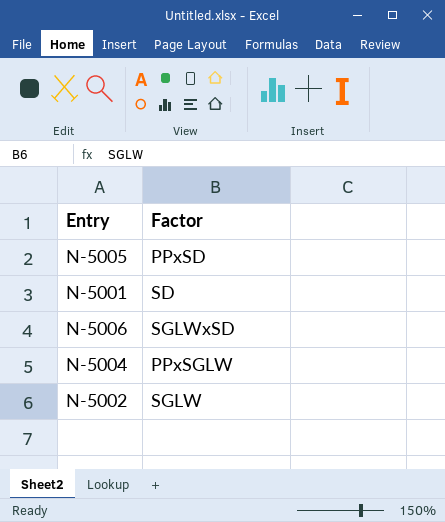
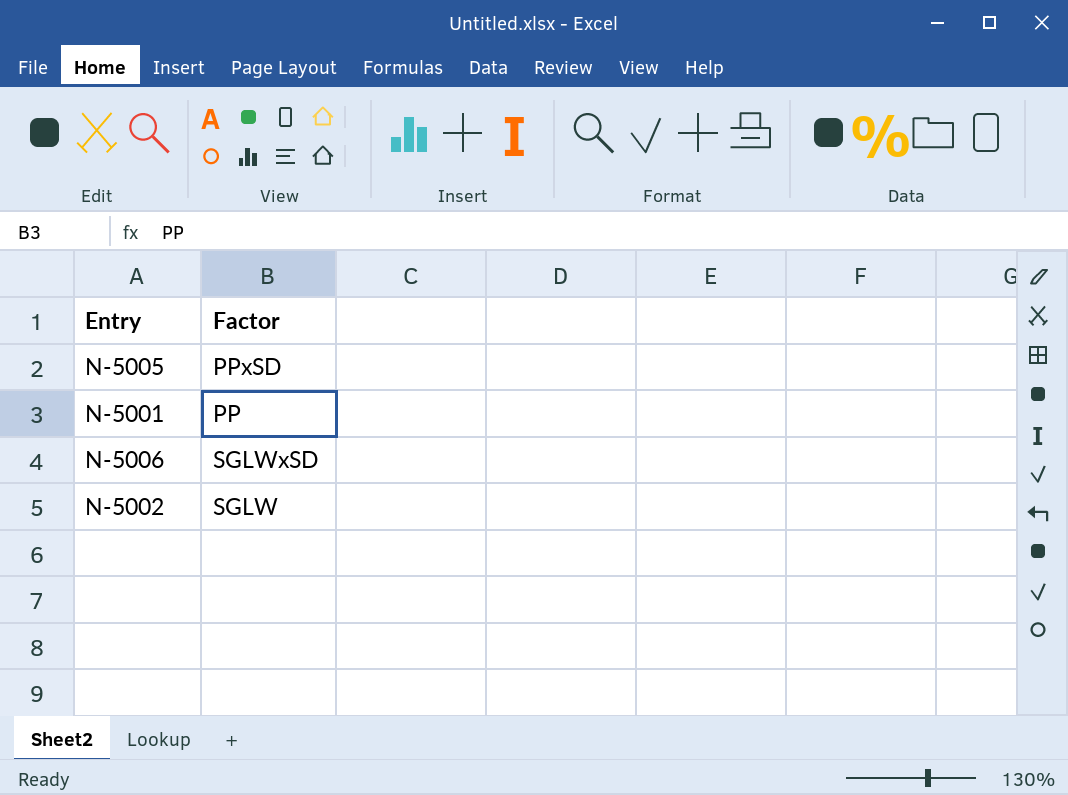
row N-5004: PPxSGLW -> none
N-5001 | Factor: SD -> PP

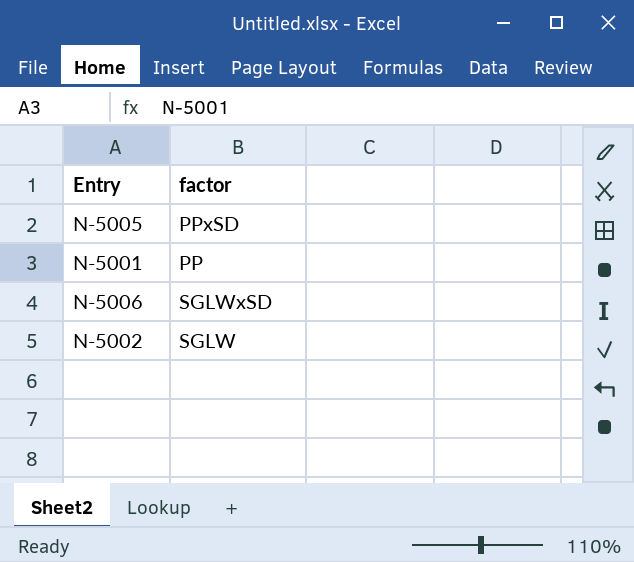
column name: Factor -> factor

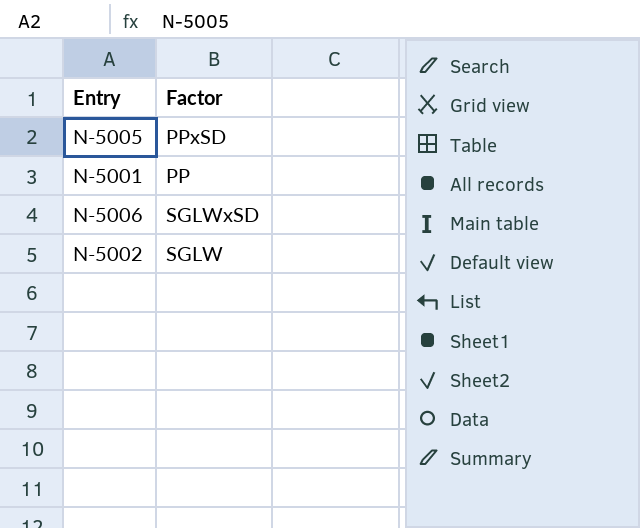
column name: factor -> Factor

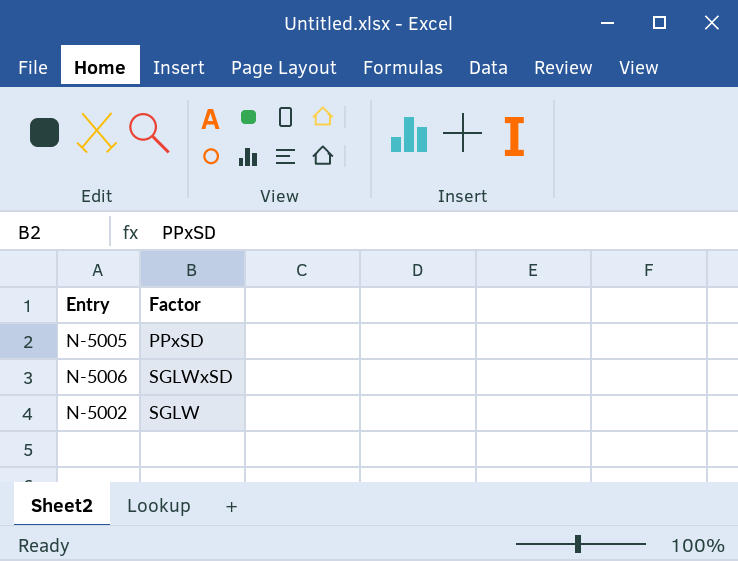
row N-5001: PP -> none

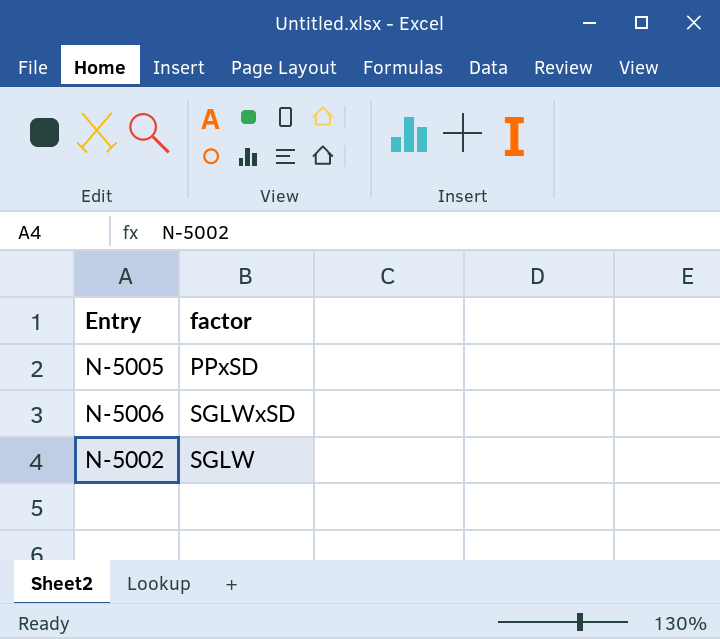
column name: Factor -> factor

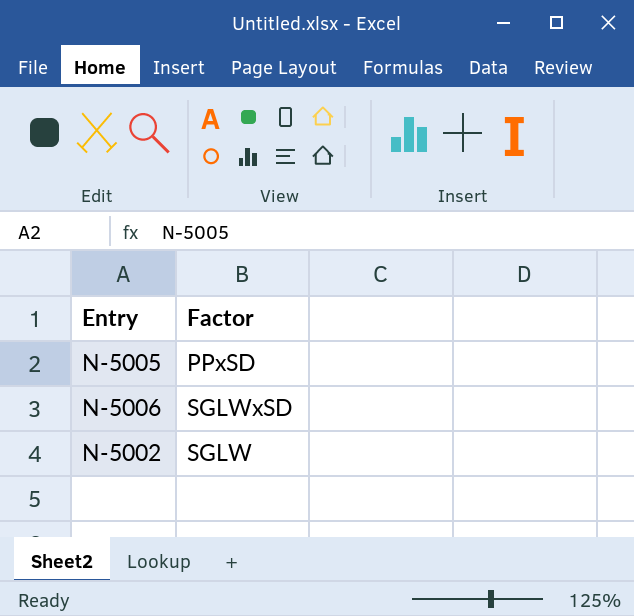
column name: factor -> Factor

